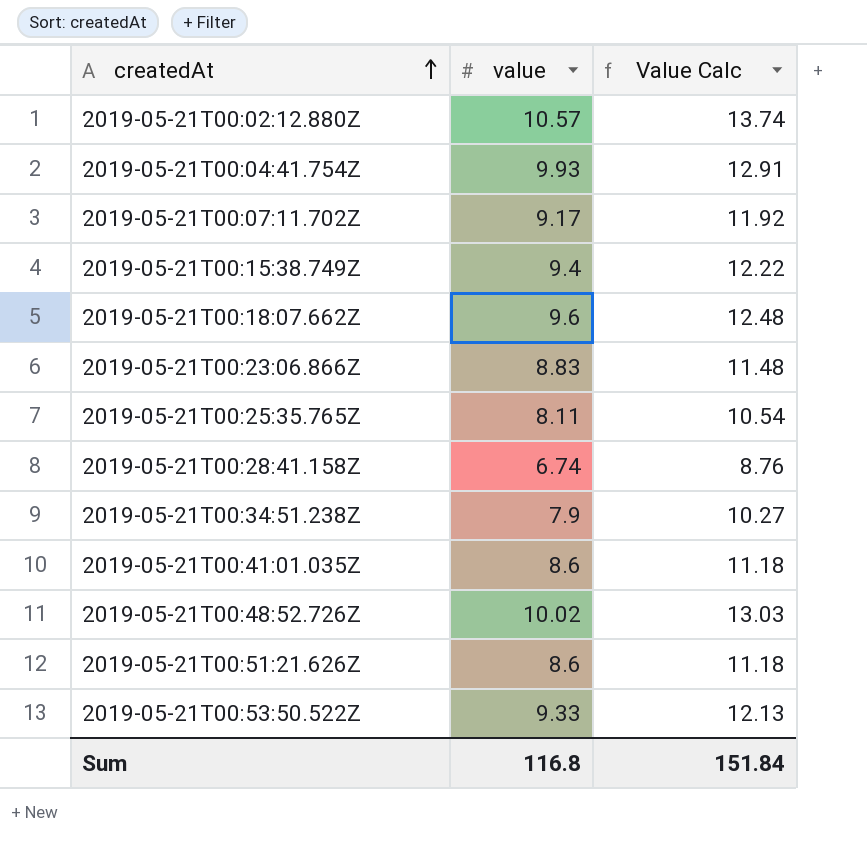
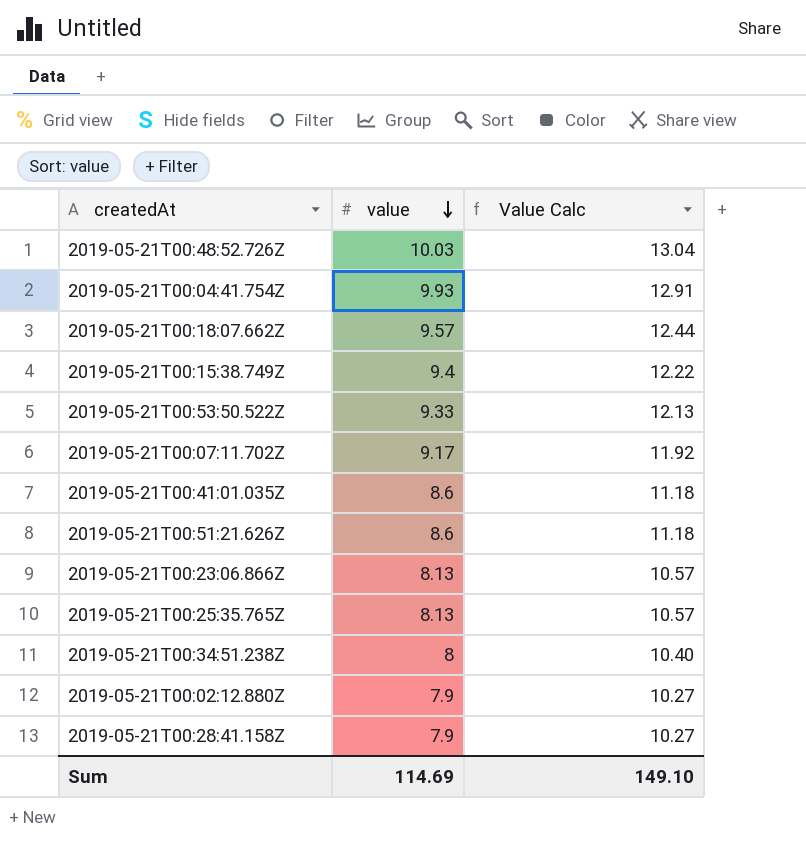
row order: createdAt ascending -> value descending
2019-05-21T00:48:52.726Z | value: 10.02 -> 10.03
2019-05-21T00:48:52.726Z | Value Calc: 13.03 -> 13.04
2019-05-21T00:18:07.662Z | value: 9.6 -> 9.57
2019-05-21T00:18:07.662Z | Value Calc: 12.48 -> 12.44
2019-05-21T00:23:06.866Z | value: 8.83 -> 8.13
2019-05-21T00:23:06.866Z | Value Calc: 11.48 -> 10.57
2019-05-21T00:25:35.765Z | value: 8.11 -> 8.13
2019-05-21T00:25:35.765Z | Value Calc: 10.54 -> 10.57
2019-05-21T00:34:51.238Z | value: 7.9 -> 8
2019-05-21T00:34:51.238Z | Value Calc: 10.27 -> 10.40
2019-05-21T00:02:12.880Z | value: 10.57 -> 7.9
2019-05-21T00:02:12.880Z | Value Calc: 13.74 -> 10.27
2019-05-21T00:28:41.158Z | value: 6.74 -> 7.9
2019-05-21T00:28:41.158Z | Value Calc: 8.76 -> 10.27
Sum | value: 116.8 -> 114.69
Sum | Value Calc: 151.84 -> 149.10

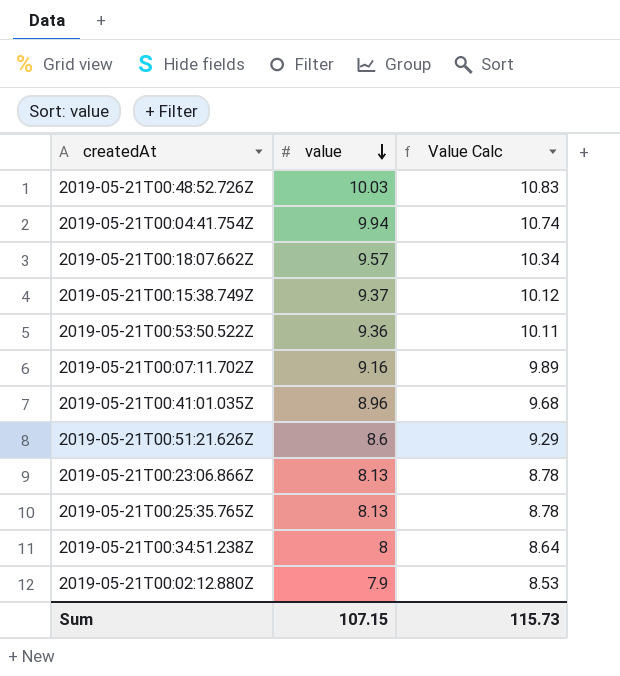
column Value Calc | formula: [value] * 1.3 -> [value] * 1.08
row 2019-05-21T00:28:41.158Z: 7.9 | 10.27 -> none
2019-05-21T00:04:41.754Z | value: 9.93 -> 9.94
2019-05-21T00:15:38.749Z | value: 9.4 -> 9.37
2019-05-21T00:53:50.522Z | value: 9.33 -> 9.36
2019-05-21T00:07:11.702Z | value: 9.17 -> 9.16
2019-05-21T00:41:01.035Z | value: 8.6 -> 8.96
Sum | value: 114.69 -> 107.15
Sum | Value Calc: 149.10 -> 115.73

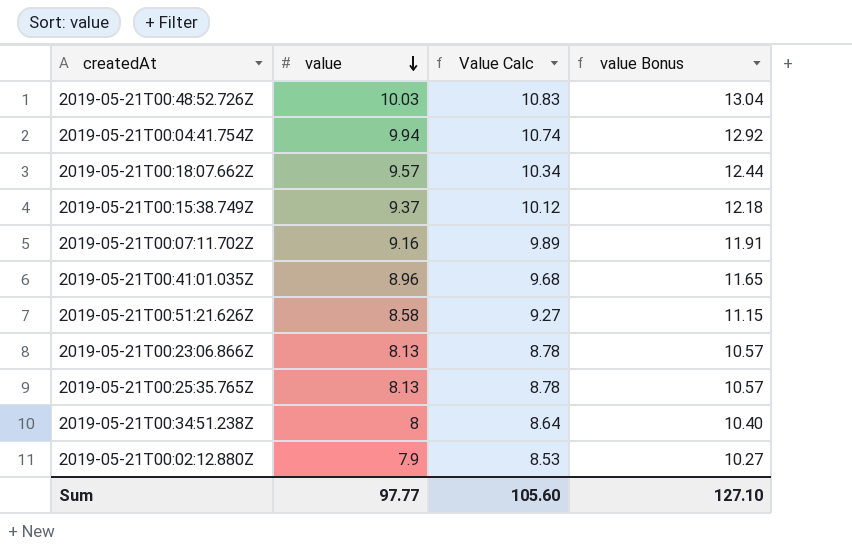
column value Bonus | formula: none -> [value] * 1.3
row 2019-05-21T00:53:50.522Z: 9.36 | 10.11 -> none
2019-05-21T00:51:21.626Z | value: 8.6 -> 8.58
2019-05-21T00:51:21.626Z | Value Calc: 9.29 -> 9.27
Sum | value: 107.15 -> 97.77
Sum | Value Calc: 115.73 -> 105.60

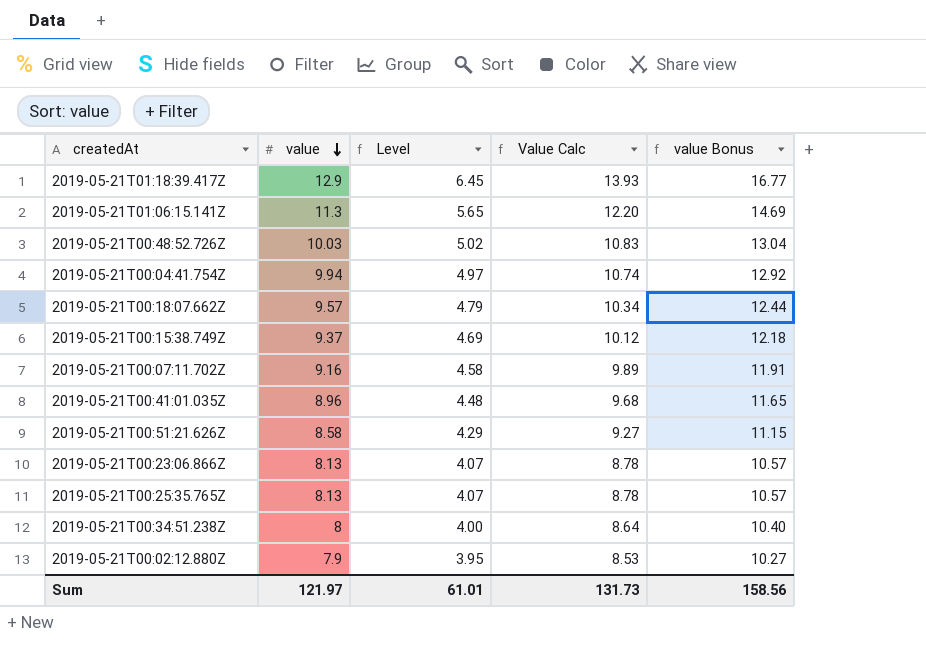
column Level | formula: none -> [value] * 0.5
row 2019-05-21T01:18:39.417Z: none -> 12.9 | 6.45 | 13.93 | 16.77
row 2019-05-21T01:06:15.141Z: none -> 11.3 | 5.65 | 12.20 | 14.69
Sum | value: 97.77 -> 121.97
Sum | Value Calc: 105.60 -> 131.73
Sum | value Bonus: 127.10 -> 158.56

